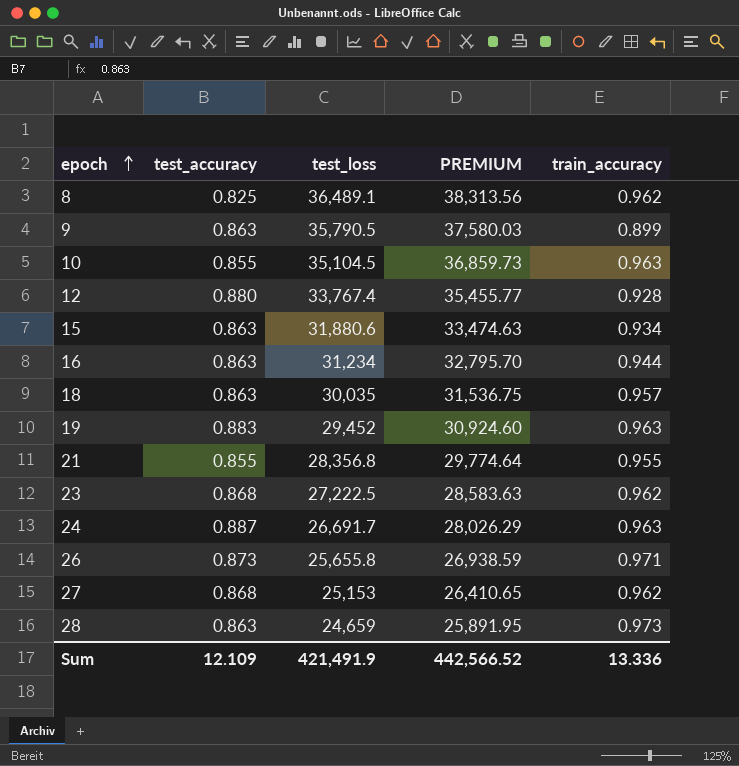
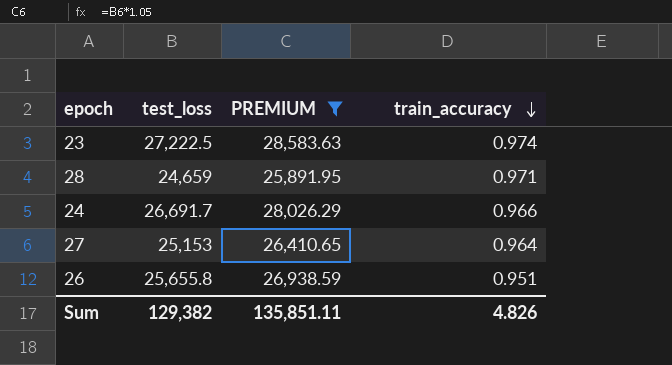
filter: none -> PREMIUM <= 28,583.63
row order: epoch ascending -> train_accuracy descending
column test_accuracy | position: 2 -> none
23 | train_accuracy: 0.962 -> 0.974
28 | train_accuracy: 0.973 -> 0.971
24 | train_accuracy: 0.963 -> 0.966
27 | train_accuracy: 0.962 -> 0.964
26 | train_accuracy: 0.971 -> 0.951
Sum | test_loss: 421,491.9 -> 129,382
Sum | PREMIUM: 442,566.52 -> 135,851.11
Sum | train_accuracy: 13.336 -> 4.826

